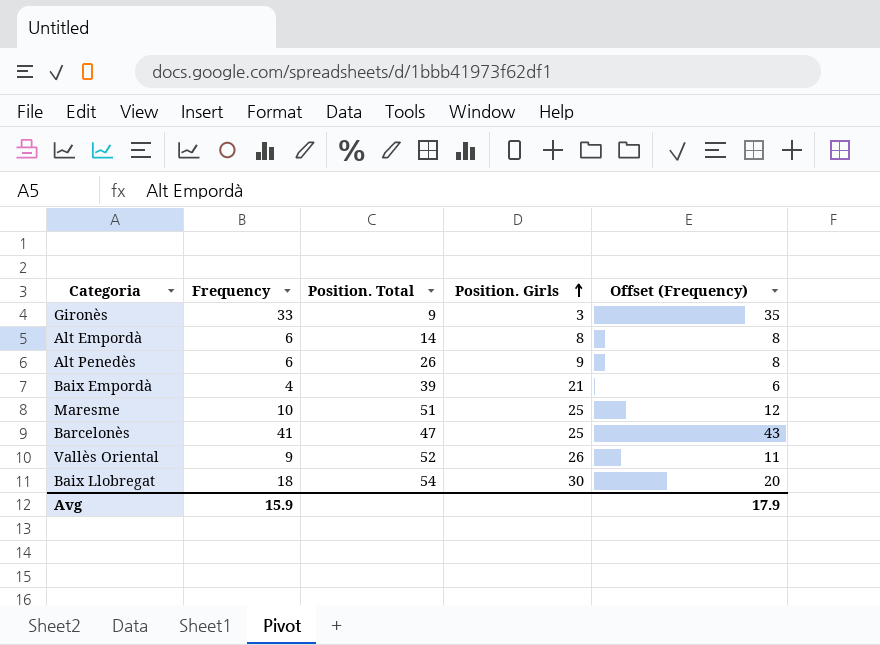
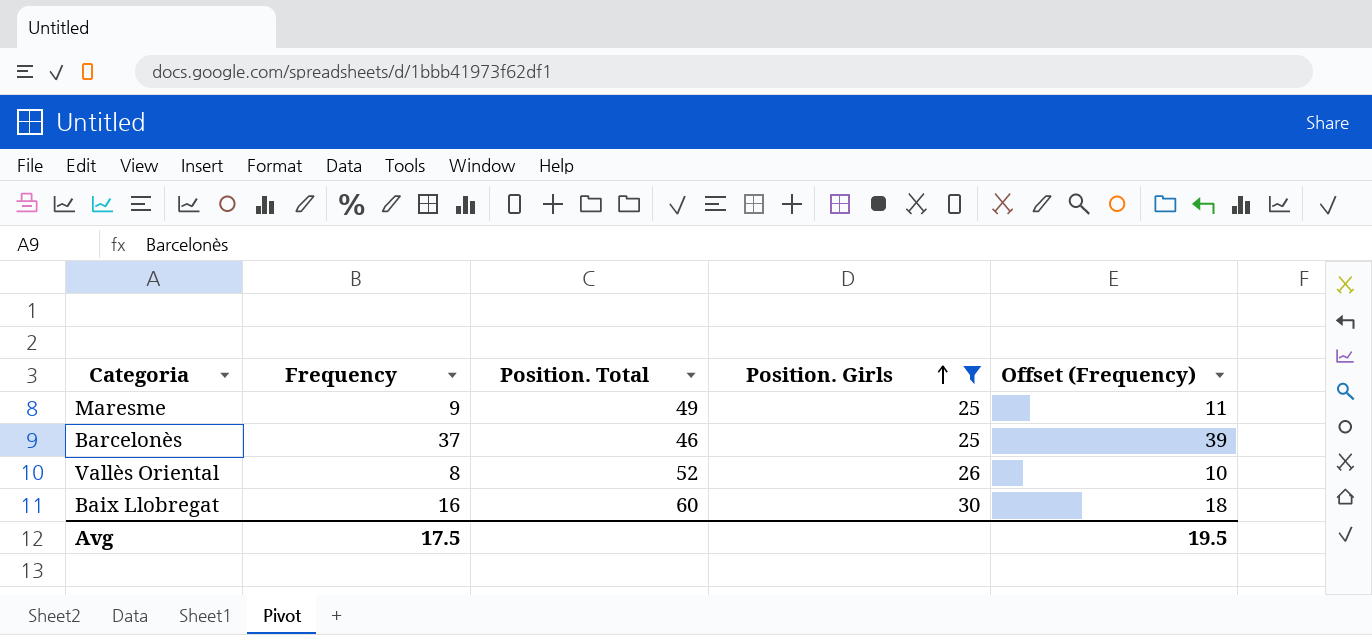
filter: none -> Position. Girls >= 25
Maresme | Frequency: 10 -> 9
Maresme | Position. Total: 51 -> 49
Maresme | Offset (Frequency): 12 -> 11
Barcelonès | Frequency: 41 -> 37
Barcelonès | Position. Total: 47 -> 46
Barcelonès | Offset (Frequency): 43 -> 39
Vallès Oriental | Frequency: 9 -> 8
Vallès Oriental | Offset (Frequency): 11 -> 10
Baix Llobregat | Frequency: 18 -> 16
Baix Llobregat | Position. Total: 54 -> 60
Baix Llobregat | Offset (Frequency): 20 -> 18
Avg | Frequency: 15.9 -> 17.5
Avg | Offset (Frequency): 17.9 -> 19.5

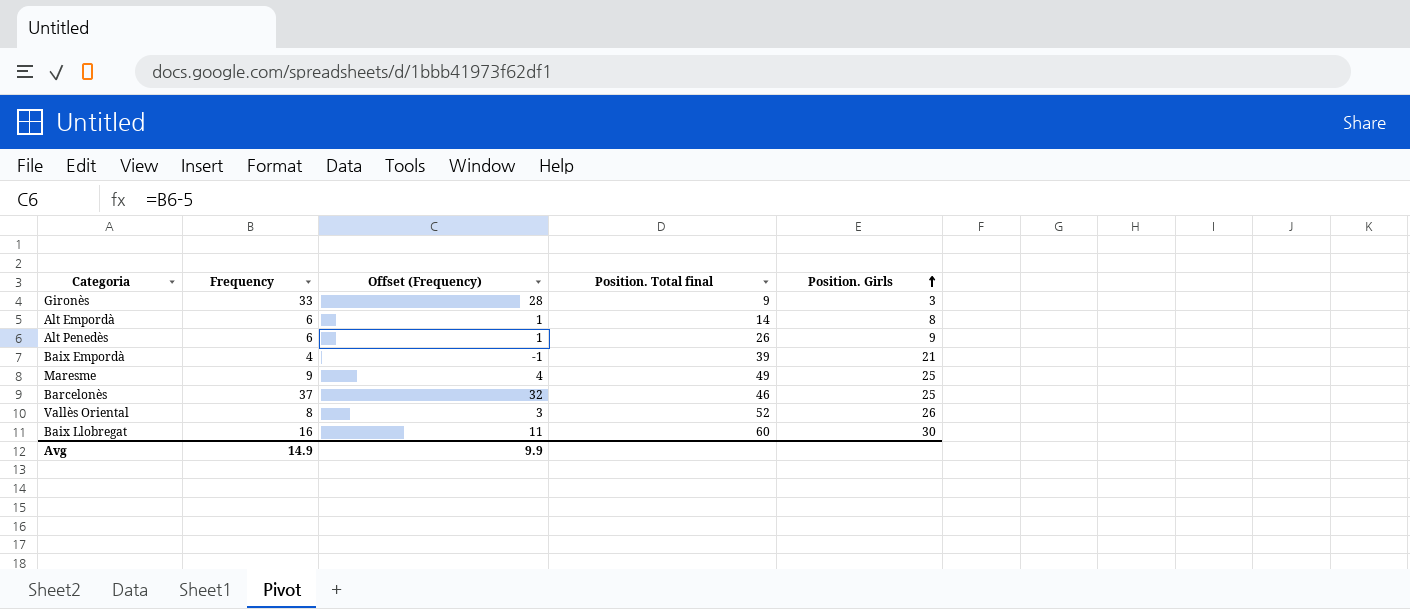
filter: Position. Girls >= 25 -> none
column Offset (Frequency) | formula: [Frequency] + 2 -> [Frequency] - 5
column Offset (Frequency) | position: 5 -> 3
column name: Position. Total -> Position. Total final
Avg | Frequency: 17.5 -> 14.9
Avg | Offset (Frequency): 19.5 -> 9.9

